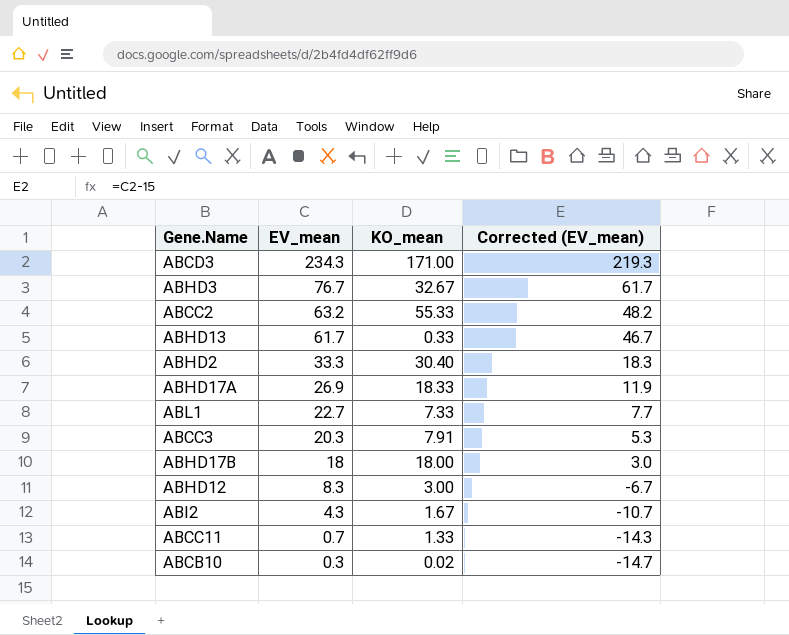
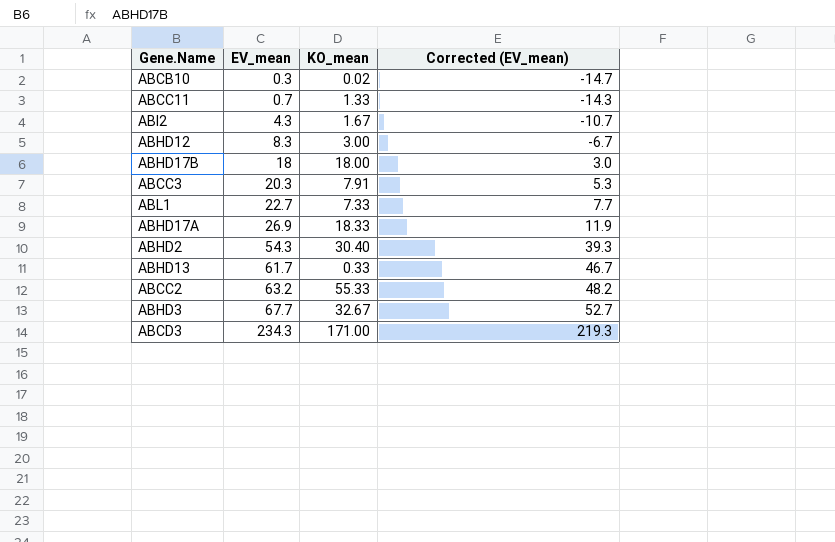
row order: EV_mean descending -> EV_mean ascending
ABHD2 | EV_mean: 33.3 -> 54.3
ABHD2 | Corrected (EV_mean): 18.3 -> 39.3
ABHD3 | EV_mean: 76.7 -> 67.7
ABHD3 | Corrected (EV_mean): 61.7 -> 52.7

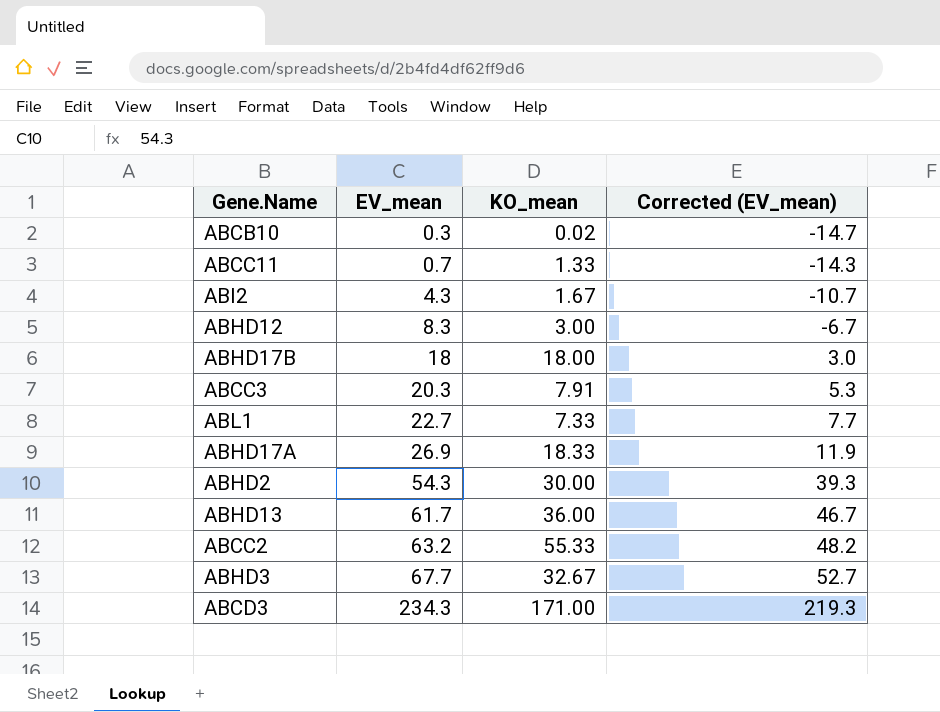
ABHD2 | KO_mean: 30.40 -> 30.00
ABHD13 | KO_mean: 0.33 -> 36.00

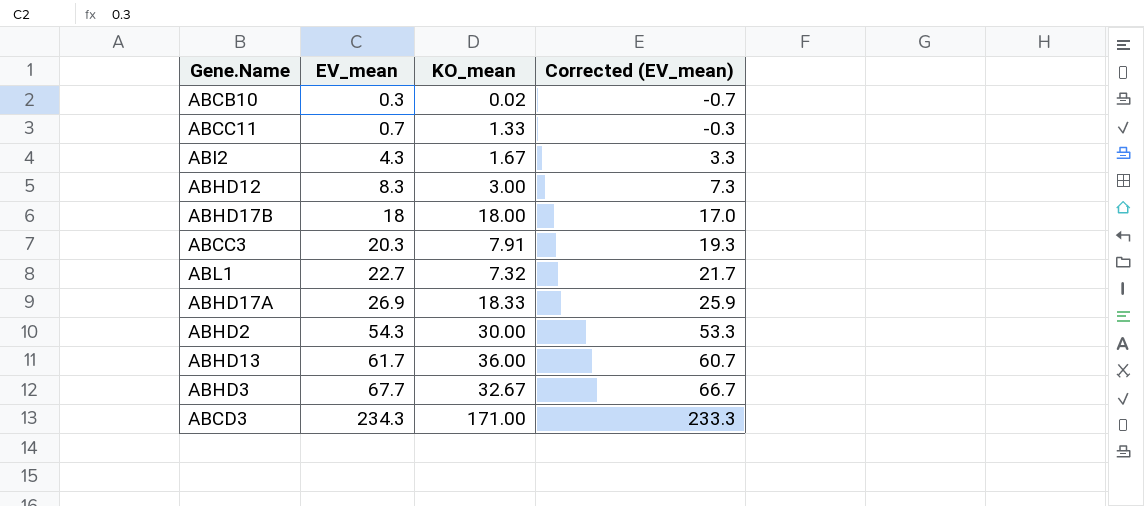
column Corrected (EV_mean) | formula: [EV_mean] - 15 -> [EV_mean] - 1
row ABCC2: 63.2 | 55.33 | 48.2 -> none
ABL1 | KO_mean: 7.33 -> 7.32

